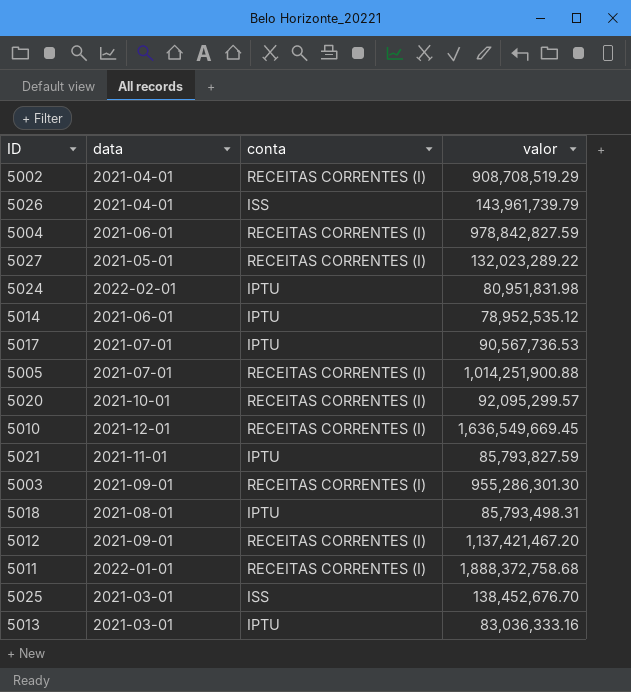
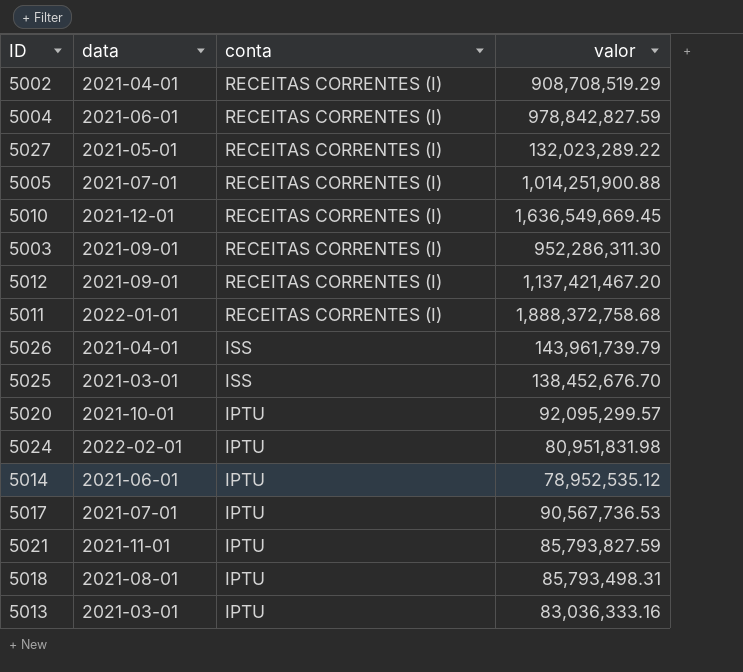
row order: none -> conta descending
5003 | valor: 955,286,301.30 -> 952,286,311.30
5020 | conta: RECEITAS CORRENTES (I) -> IPTU

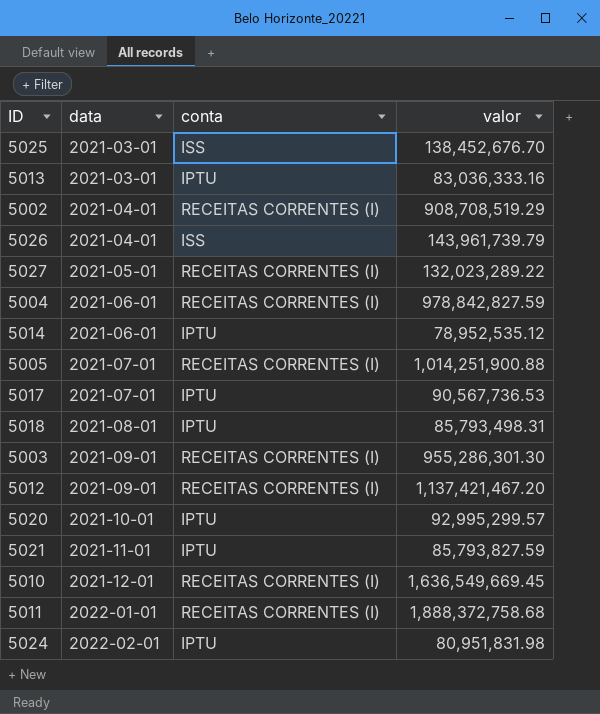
row order: conta descending -> data ascending
5003 | valor: 952,286,311.30 -> 955,286,301.30
5020 | valor: 92,095,299.57 -> 92,995,299.57

